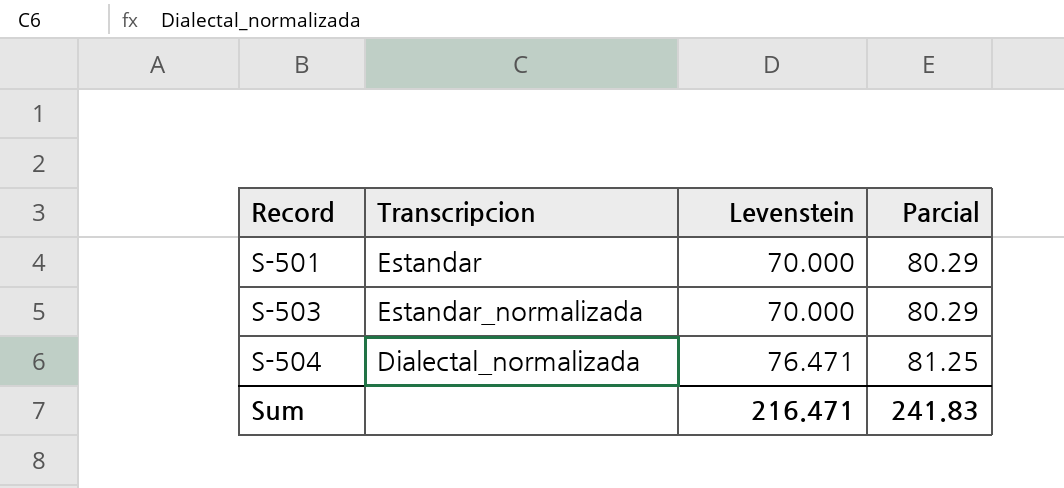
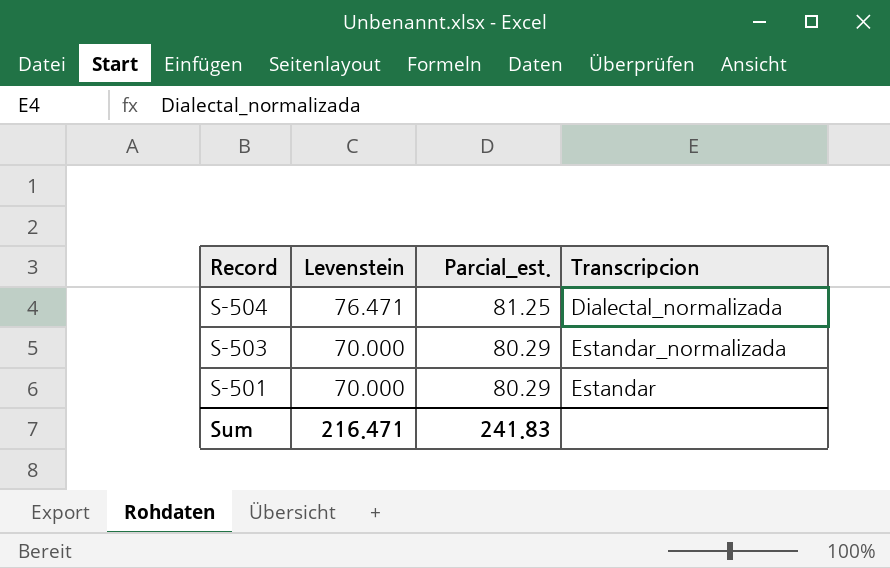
row order: Record ascending -> Record descending
column name: Parcial -> Parcial_est.
column Transcripcion | position: 2 -> 4

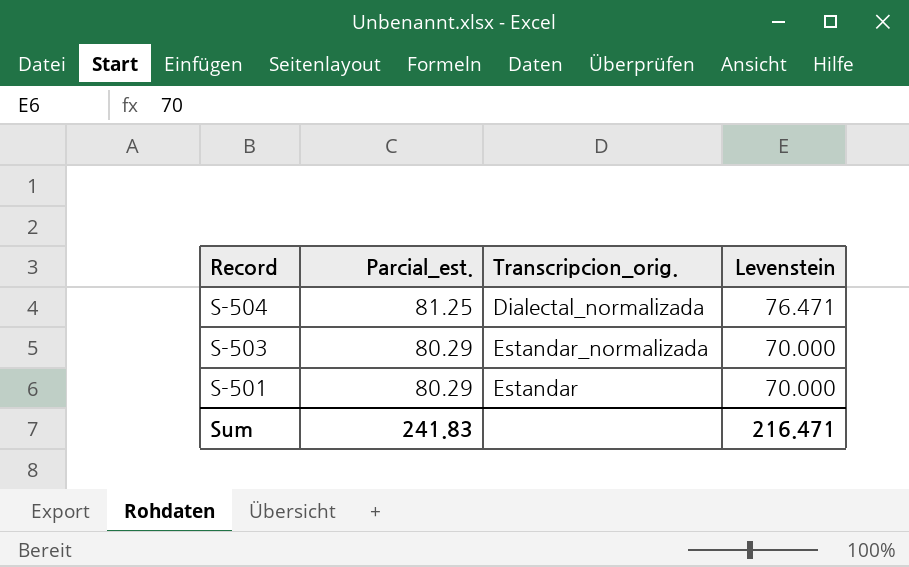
column name: Transcripcion -> Transcripcion_orig.
column Levenstein | position: 2 -> 4

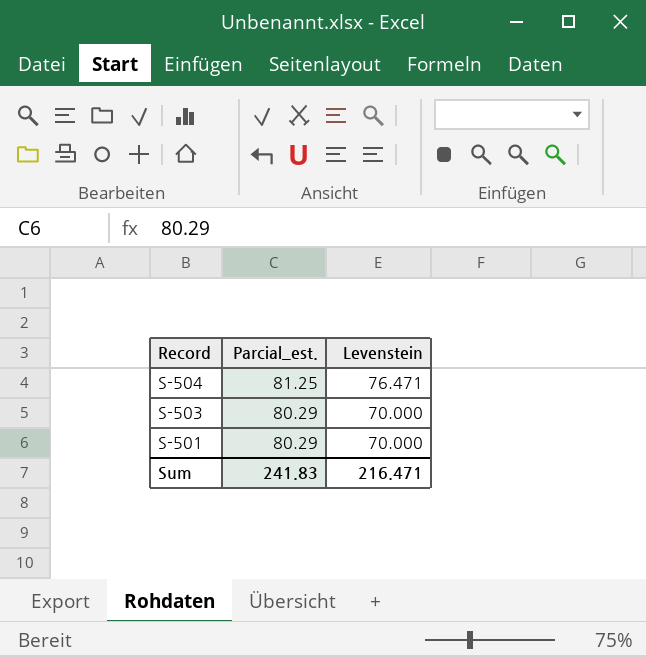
column Transcripcion_orig. | position: 3 -> none

